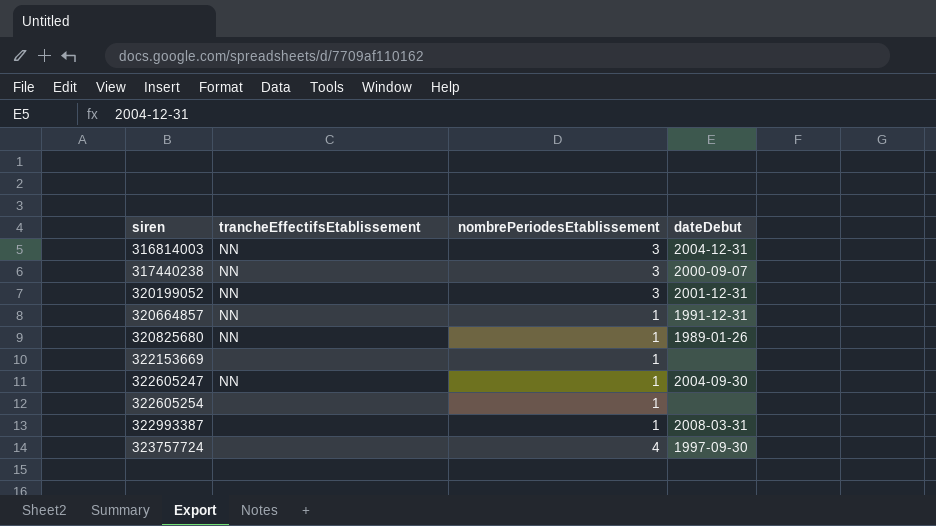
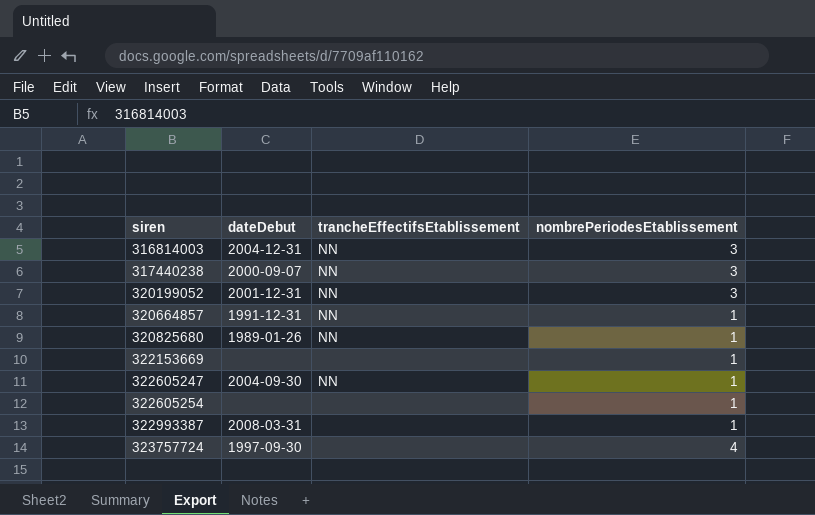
column dateDebut | position: 4 -> 2

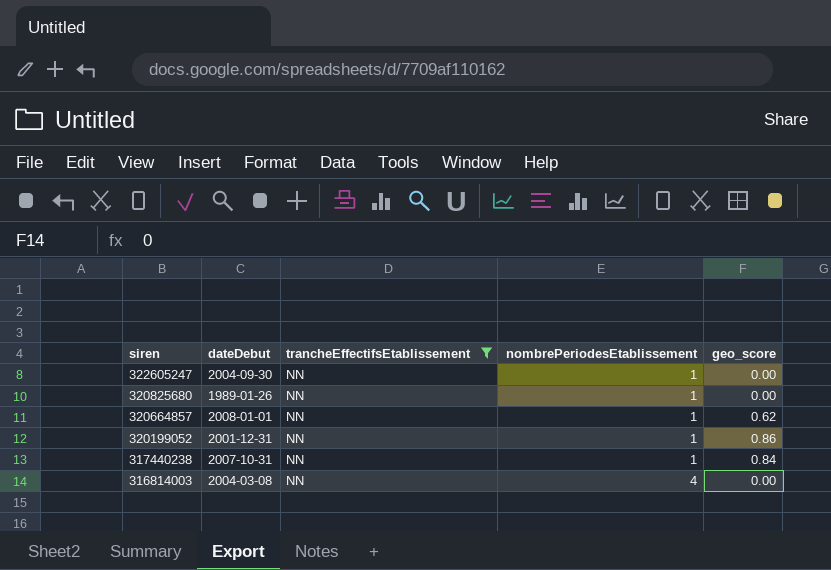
filter: none -> trancheEffectifsEtablissement = NN
row order: siren ascending -> siren descending
column geo_score | position: none -> 5
320664857 | dateDebut: 1991-12-31 -> 2008-01-01
320199052 | nombrePeriodesEtablissement: 3 -> 1
317440238 | dateDebut: 2000-09-07 -> 2007-10-31
317440238 | nombrePeriodesEtablissement: 3 -> 1
316814003 | dateDebut: 2004-12-31 -> 2004-03-08
316814003 | nombrePeriodesEtablissement: 3 -> 4

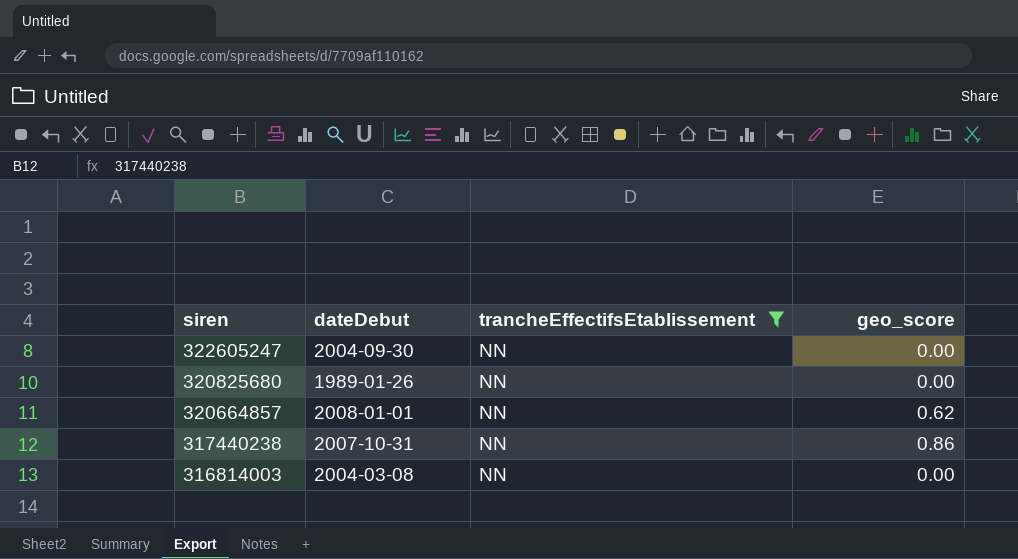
column nombrePeriodesEtablissement | position: 4 -> none
row 320199052: 2001-12-31 | NN | 1 | 0.86 -> none
317440238 | geo_score: 0.84 -> 0.86

